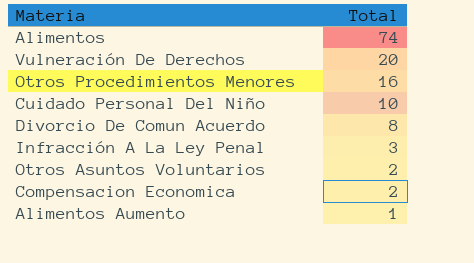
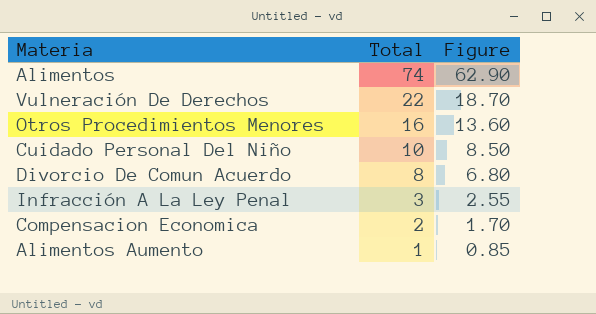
column Figure | formula: none -> [Total] * 0.85
row Otros Asuntos Voluntarios: 2 -> none
Vulneración De Derechos | Total: 20 -> 22

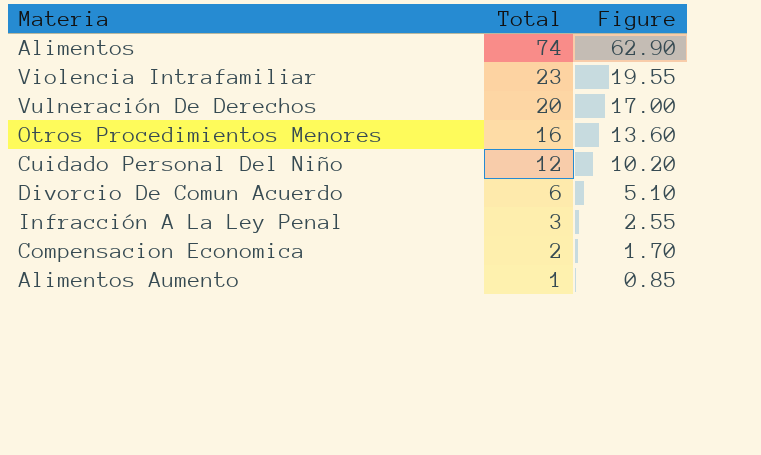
row Violencia Intrafamiliar: none -> 23 | 19.55
Vulneración De Derechos | Total: 22 -> 20
Vulneración De Derechos | Figure: 18.70 -> 17.00
Cuidado Personal Del Niño | Total: 10 -> 12
Cuidado Personal Del Niño | Figure: 8.50 -> 10.20
Divorcio De Comun Acuerdo | Total: 8 -> 6
Divorcio De Comun Acuerdo | Figure: 6.80 -> 5.10

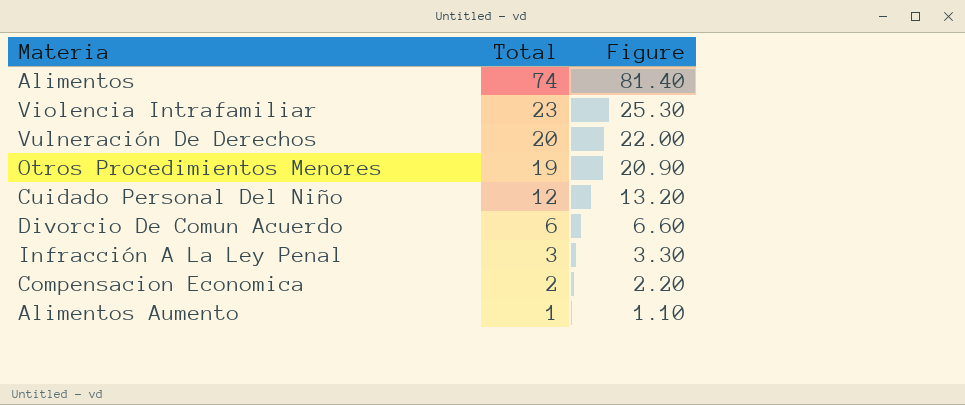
column Figure | formula: [Total] * 0.85 -> [Total] * 1.1
Otros Procedimientos Menores | Total: 16 -> 19

